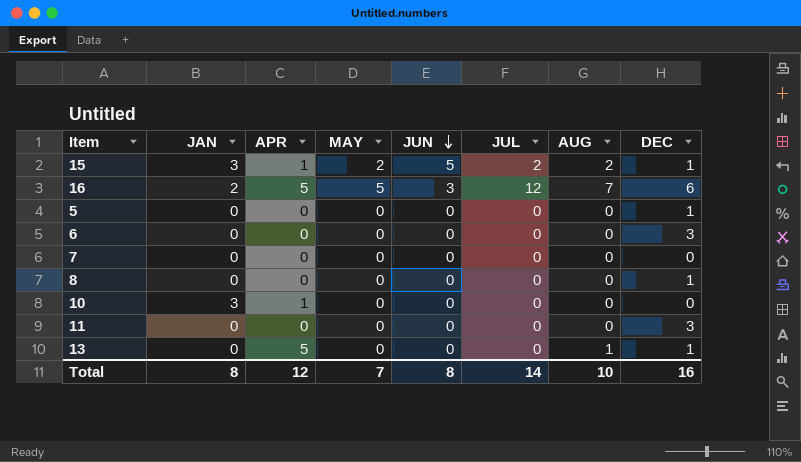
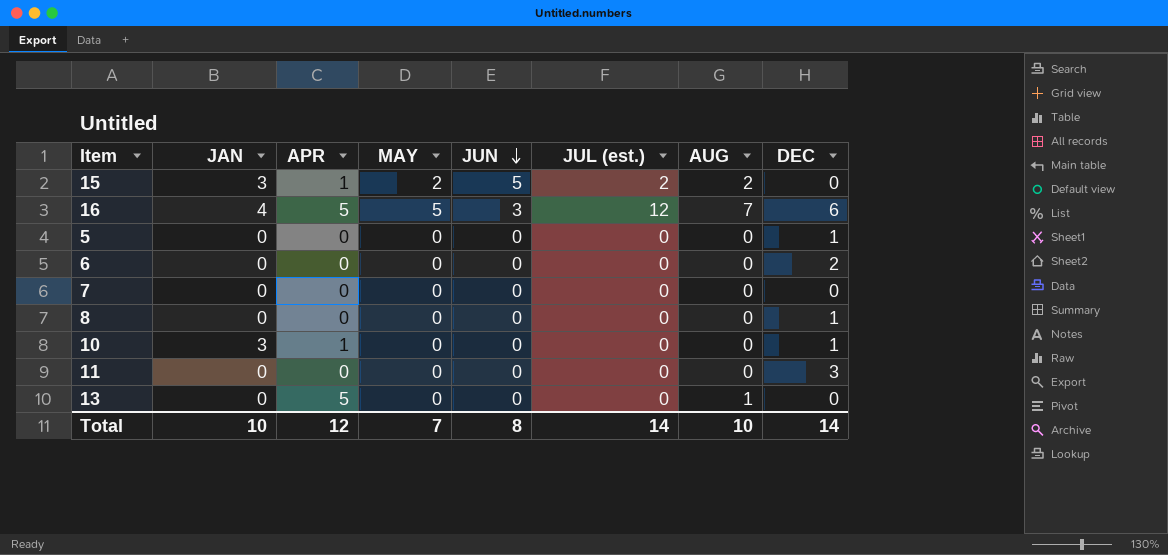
column name: JUL -> JUL (est.)
15 | DEC: 1 -> 0
16 | JAN: 2 -> 4
6 | DEC: 3 -> 2
10 | DEC: 0 -> 1
13 | DEC: 1 -> 0
Total | JAN: 8 -> 10
Total | DEC: 16 -> 14

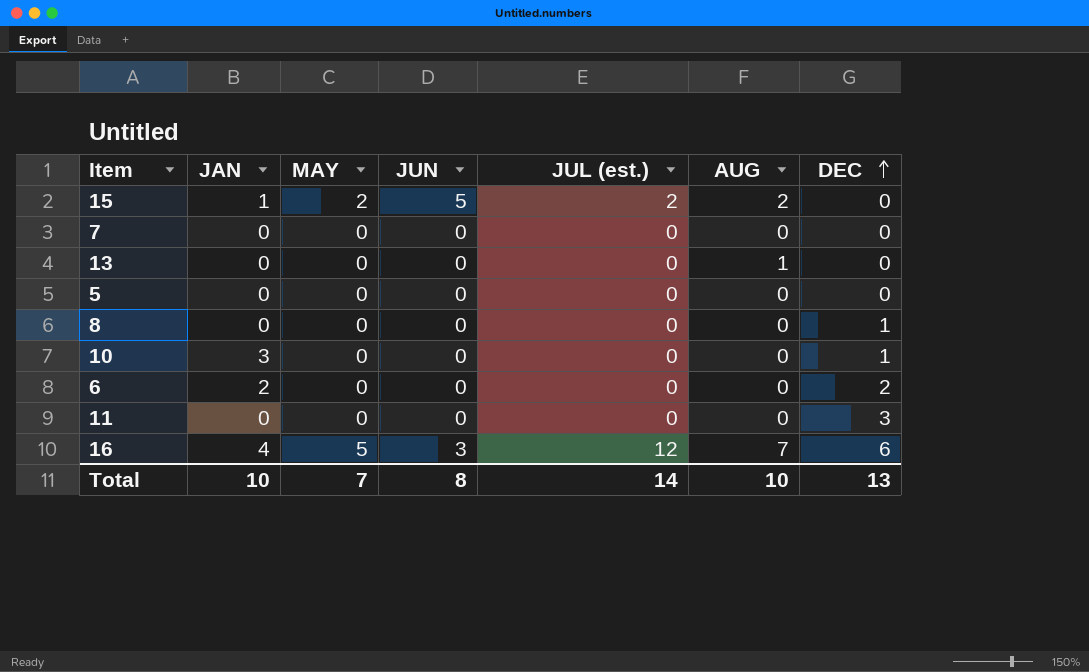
row order: JUN descending -> DEC ascending
column APR | position: 3 -> none
15 | JAN: 3 -> 1
5 | DEC: 1 -> 0
6 | JAN: 0 -> 2
Total | DEC: 14 -> 13

